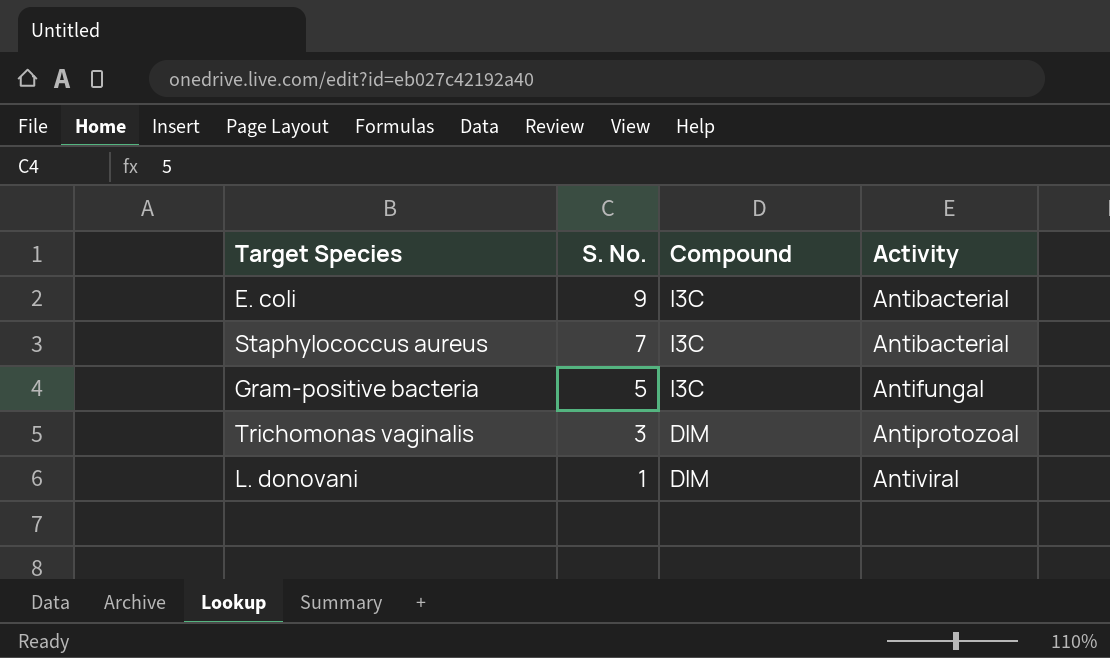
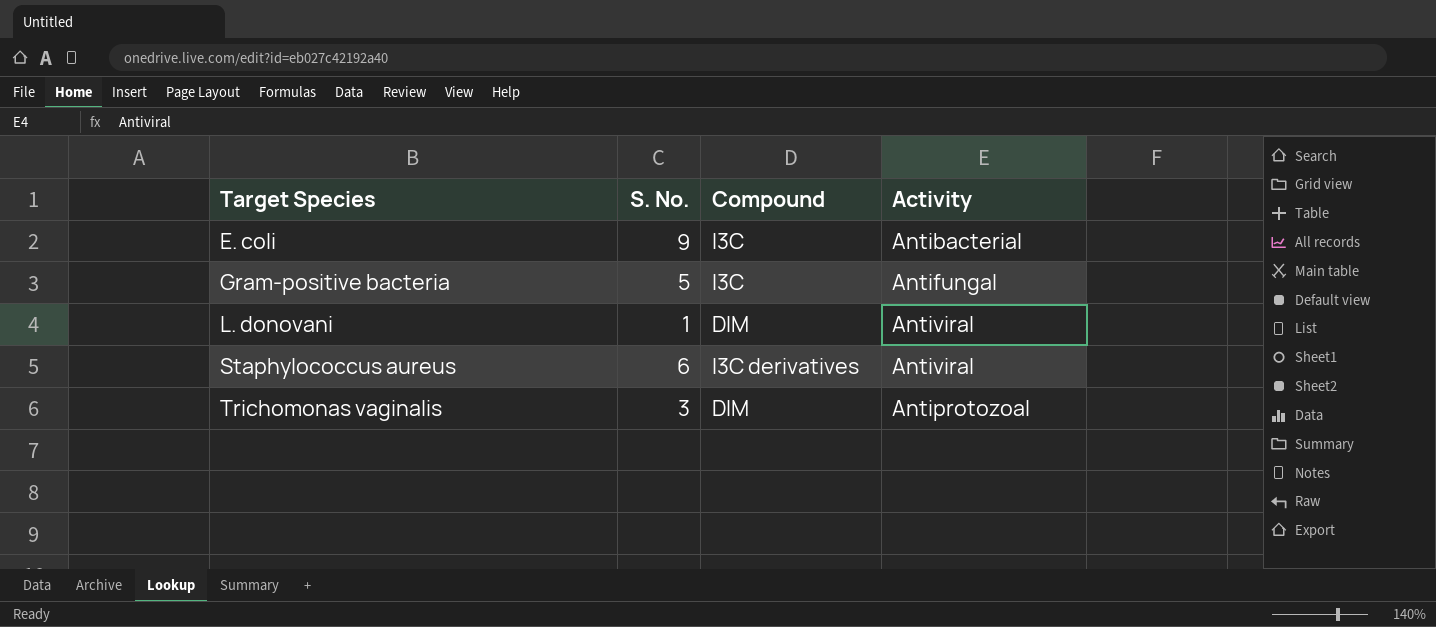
row order: S. No. descending -> Target Species ascending
Staphylococcus aureus | S. No.: 7 -> 6
Staphylococcus aureus | Compound: I3C -> I3C derivatives
Staphylococcus aureus | Activity: Antibacterial -> Antiviral

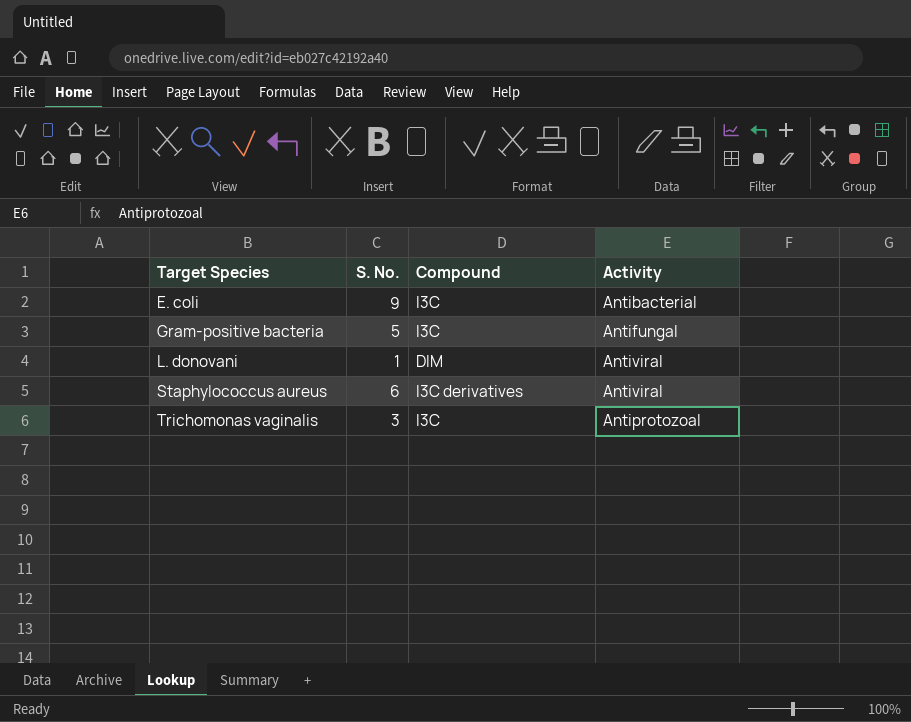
Trichomonas vaginalis | Compound: DIM -> I3C

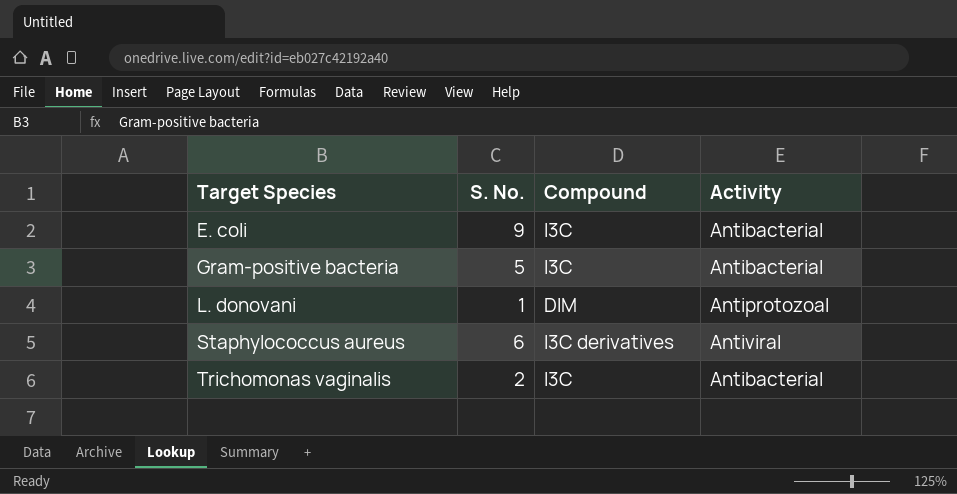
Gram-positive bacteria | Activity: Antifungal -> Antibacterial
L. donovani | Activity: Antiviral -> Antiprotozoal
Trichomonas vaginalis | S. No.: 3 -> 2
Trichomonas vaginalis | Activity: Antiprotozoal -> Antibacterial

